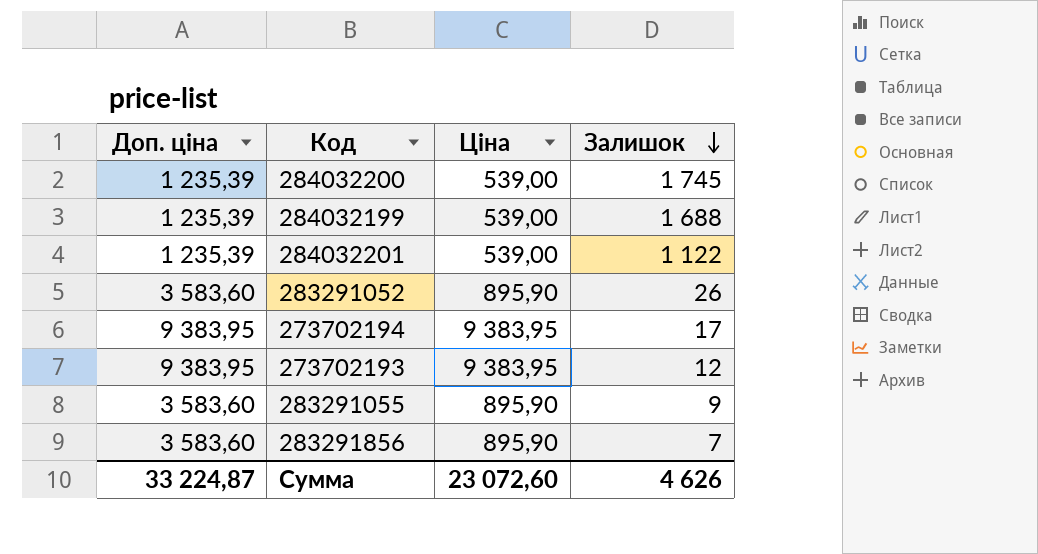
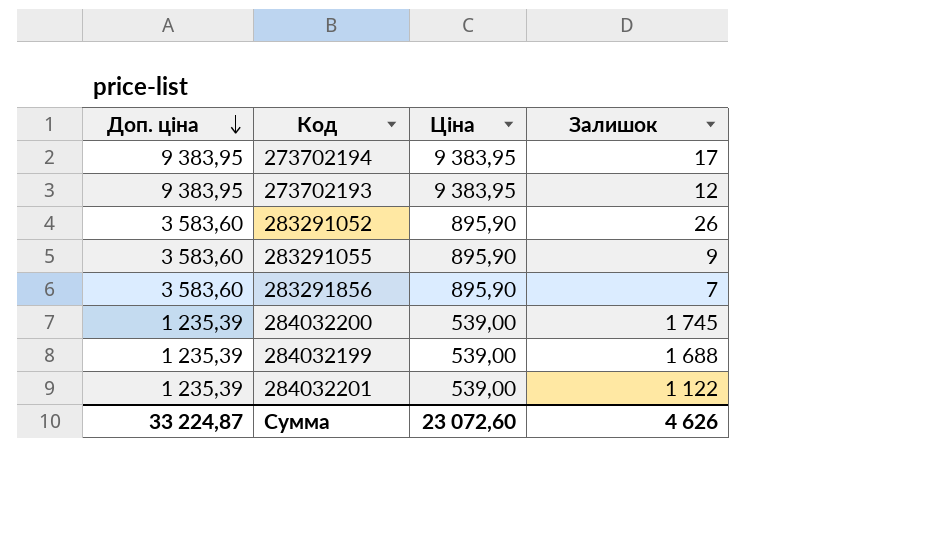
row order: Залишок descending -> Доп. ціна descending

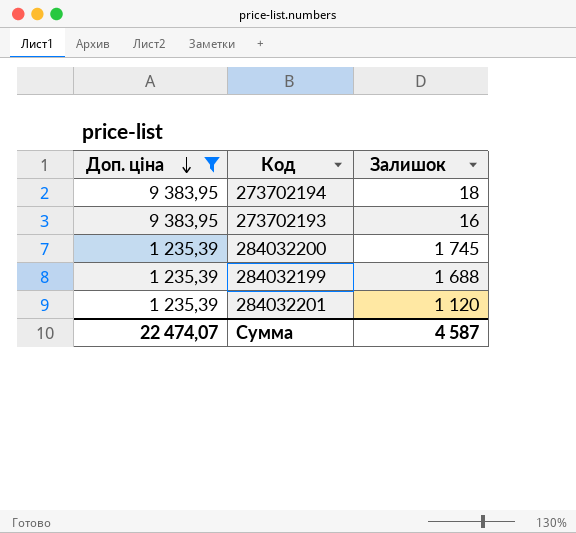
filter: none -> Доп. ціна != 3 583,60
column Ціна | position: 3 -> none
273702194 | Залишок: 17 -> 18
273702193 | Залишок: 12 -> 16
284032201 | Залишок: 1 122 -> 1 120
Сумма | Доп. ціна: 33 224,87 -> 22 474,07
Сумма | Залишок: 4 626 -> 4 587

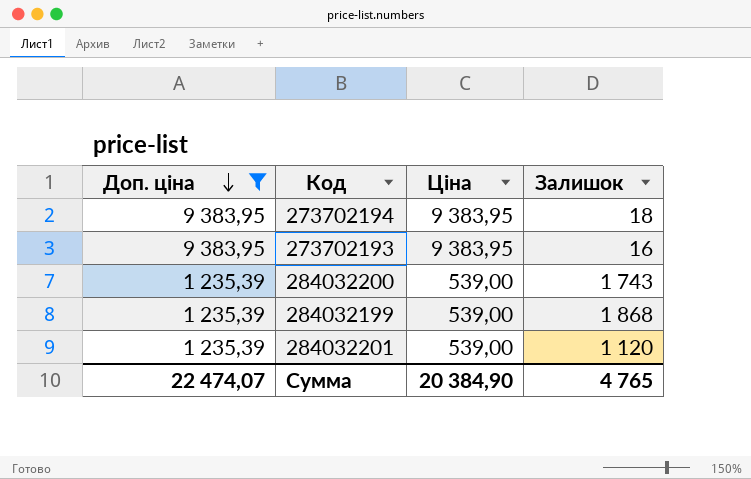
column Ціна | position: none -> 3
284032200 | Залишок: 1 745 -> 1 743
284032199 | Залишок: 1 688 -> 1 868
Сумма | Залишок: 4 587 -> 4 765

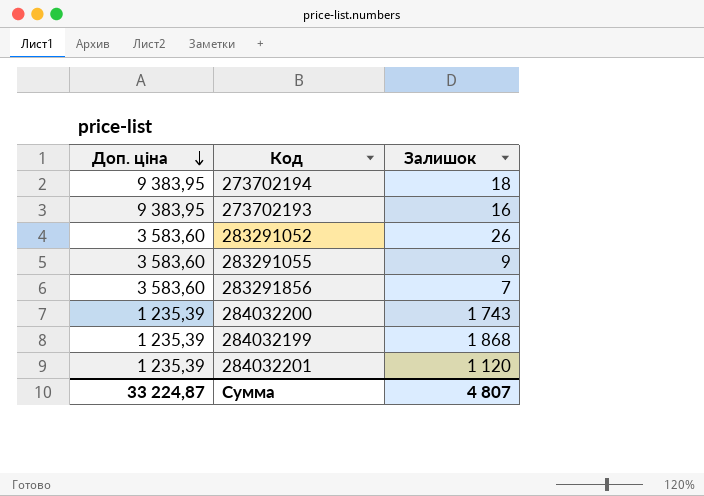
filter: Доп. ціна != 3 583,60 -> none
column Ціна | position: 3 -> none
Сумма | Доп. ціна: 22 474,07 -> 33 224,87
Сумма | Залишок: 4 765 -> 4 807

